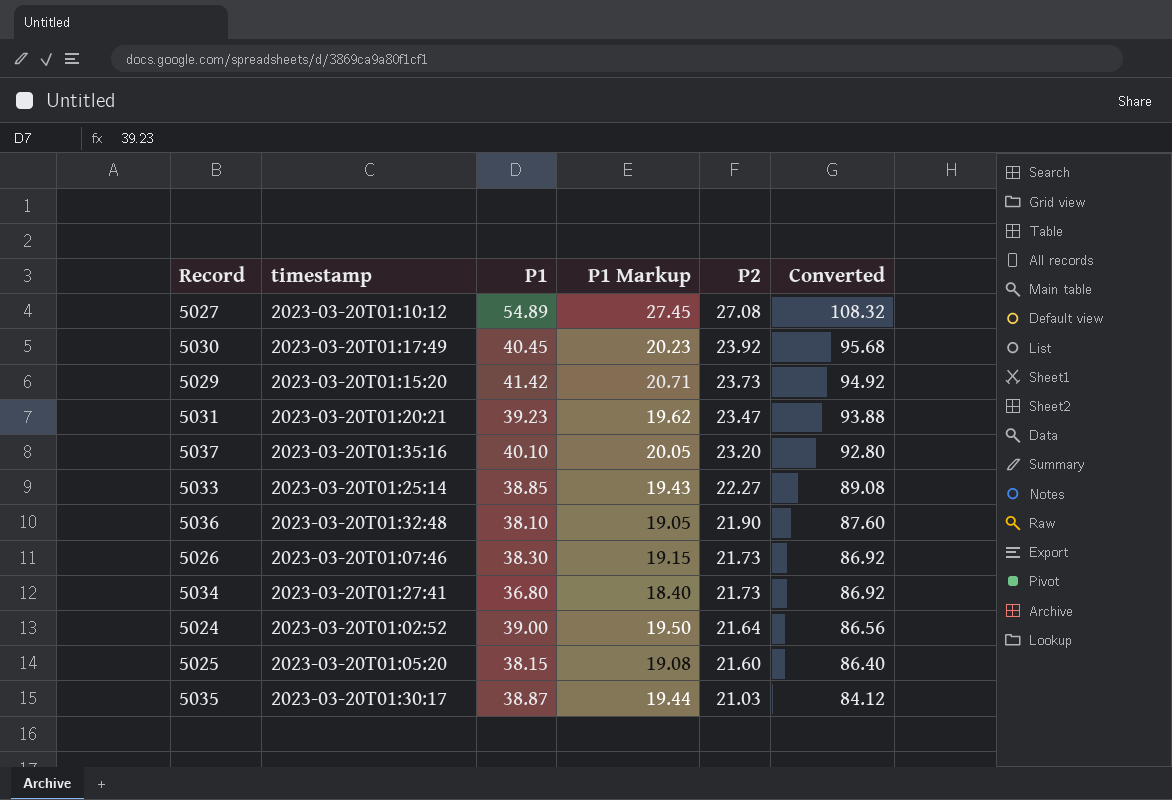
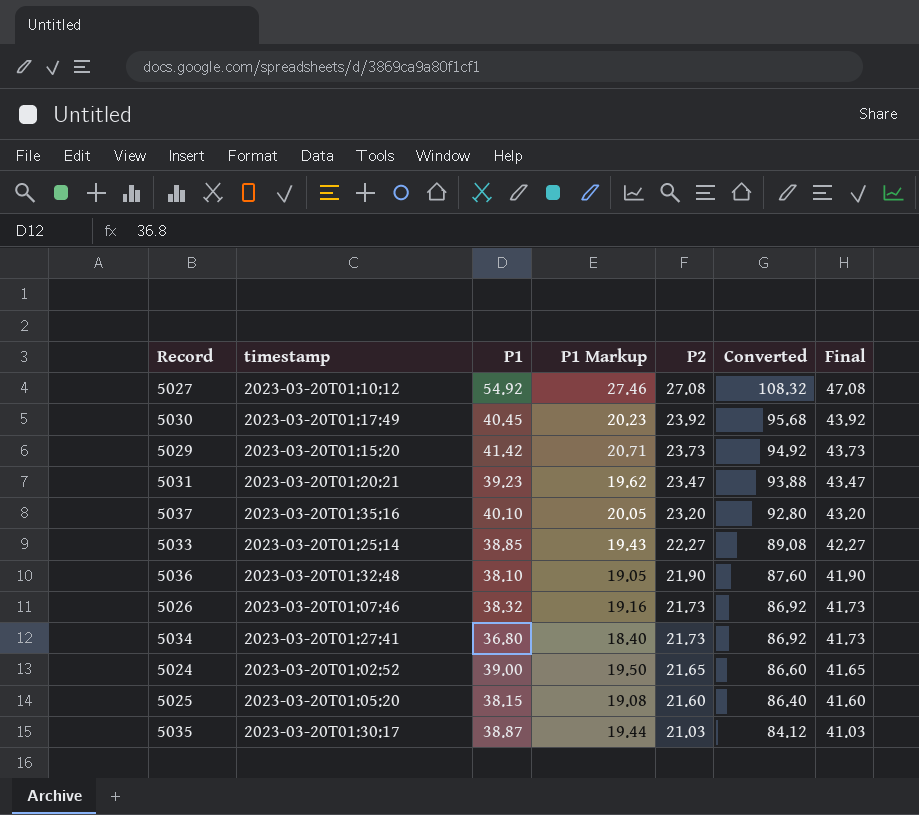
column Final | formula: none -> [P2] + 20
5027 | P1: 54.89 -> 54.92
5027 | P1 Markup: 27.45 -> 27.46
5026 | P1: 38.30 -> 38.32
5026 | P1 Markup: 19.15 -> 19.16
5024 | P2: 21.64 -> 21.65
5024 | Converted: 86.56 -> 86.60

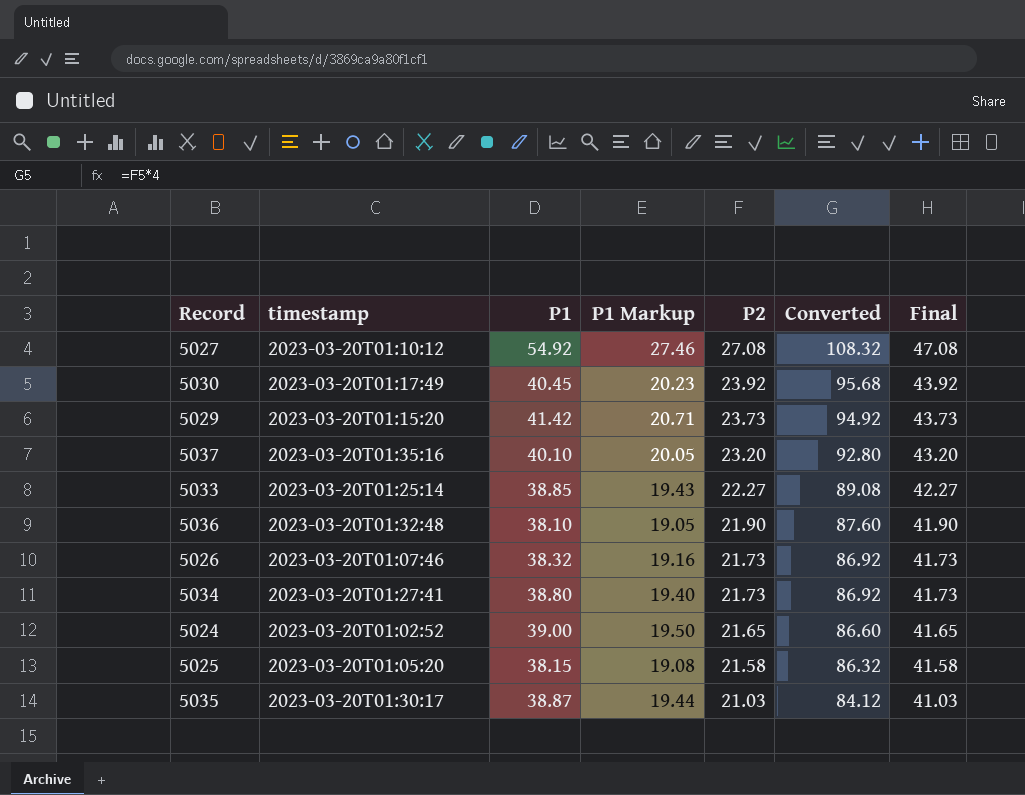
row 5031: 2023-03-20T01:20:21 | 39.23 | 19.62 | 23.47 | 93.88 | 43.47 -> none
5034 | P1: 36.80 -> 38.80
5034 | P1 Markup: 18.40 -> 19.40
5025 | P2: 21.60 -> 21.58
5025 | Converted: 86.40 -> 86.32
5025 | Final: 41.60 -> 41.58

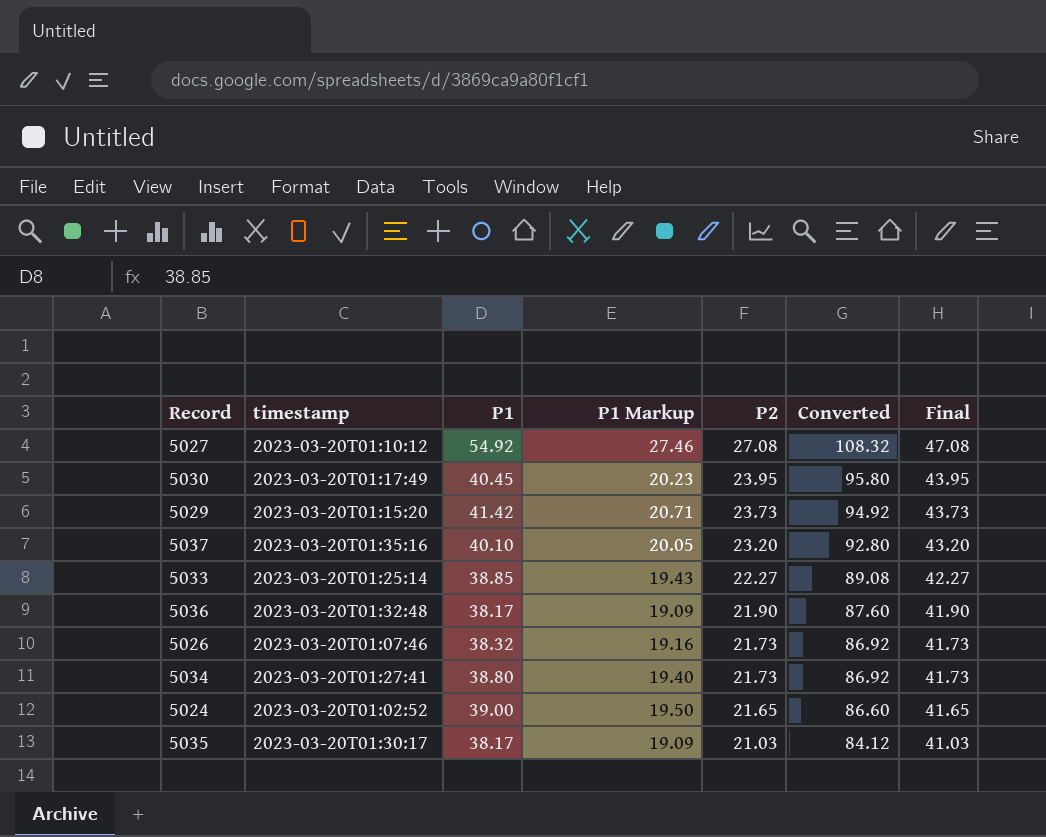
row 5025: 2023-03-20T01:05:20 | 38.15 | 19.08 | 21.58 | 86.32 | 41.58 -> none
5030 | P2: 23.92 -> 23.95
5030 | Converted: 95.68 -> 95.80
5030 | Final: 43.92 -> 43.95
5036 | P1: 38.10 -> 38.17
5036 | P1 Markup: 19.05 -> 19.09
5035 | P1: 38.87 -> 38.17
5035 | P1 Markup: 19.44 -> 19.09

